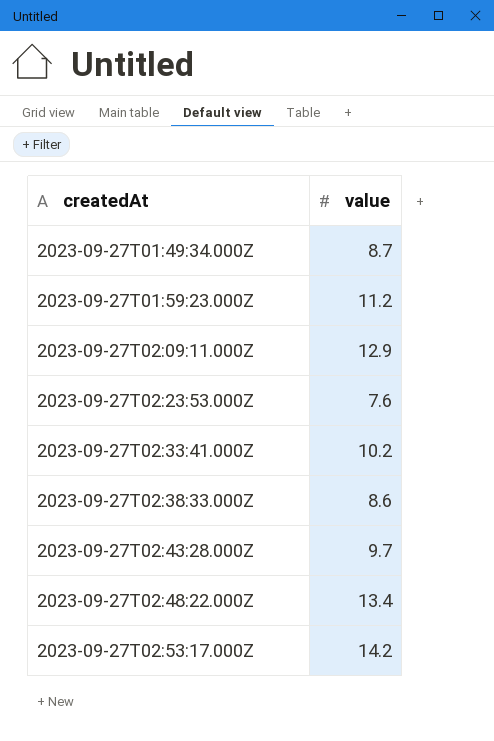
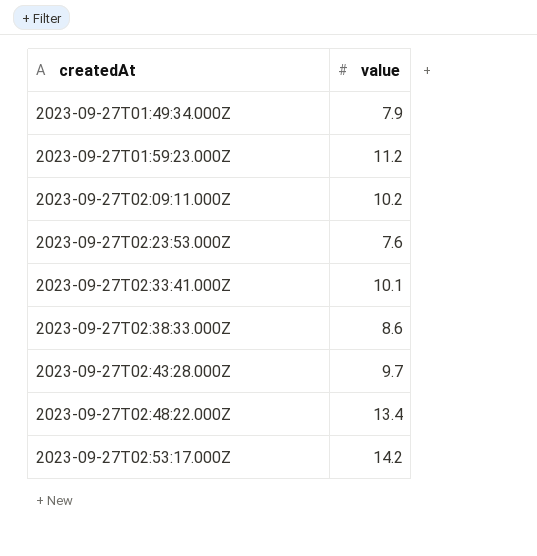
2023-09-27T01:49:34.000Z | value: 8.7 -> 7.9
2023-09-27T02:09:11.000Z | value: 12.9 -> 10.2
2023-09-27T02:33:41.000Z | value: 10.2 -> 10.1

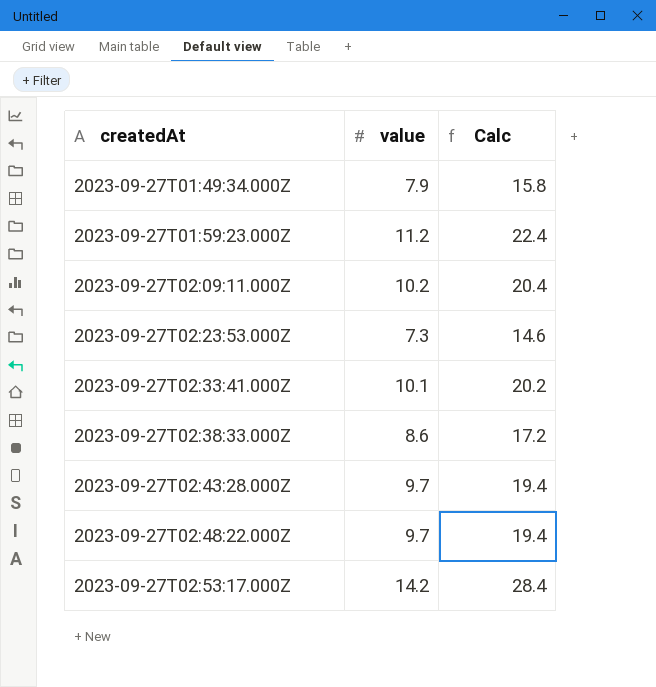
column Calc | formula: none -> [value] * 2
2023-09-27T02:23:53.000Z | value: 7.6 -> 7.3
2023-09-27T02:48:22.000Z | value: 13.4 -> 9.7

